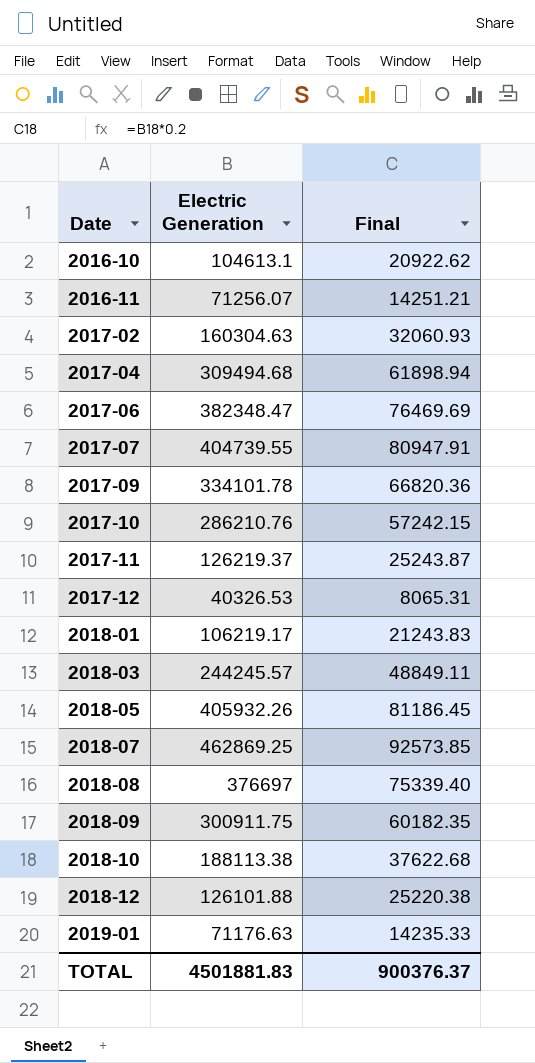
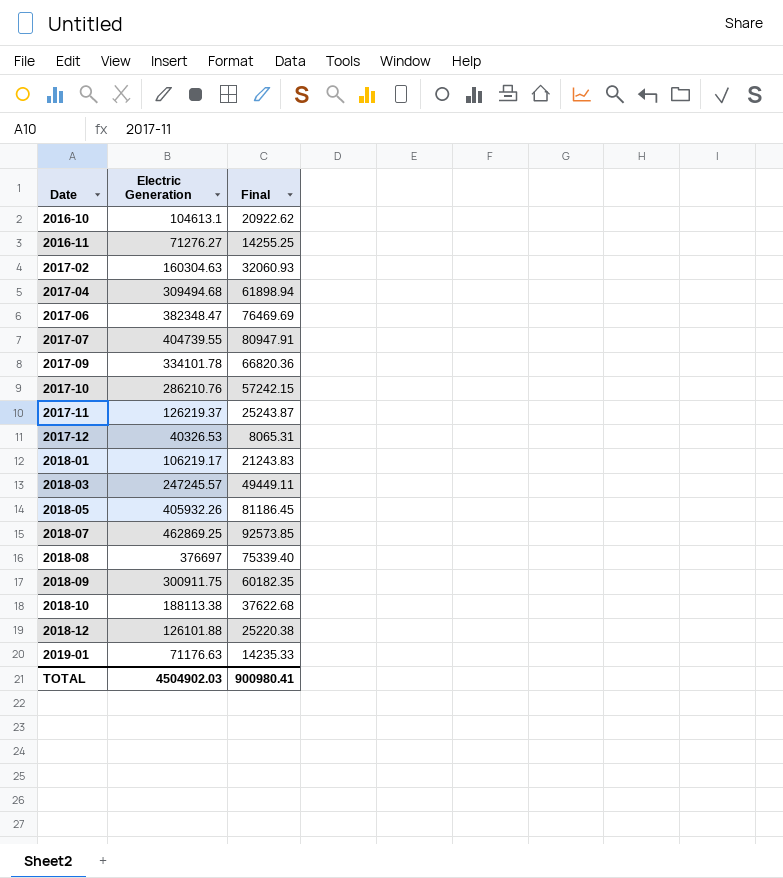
2016-11 | Electric Generation: 71256.07 -> 71276.27
2016-11 | Final: 14251.21 -> 14255.25
2018-03 | Electric Generation: 244245.57 -> 247245.57
2018-03 | Final: 48849.11 -> 49449.11
TOTAL | Electric Generation: 4501881.83 -> 4504902.03
TOTAL | Final: 900376.37 -> 900980.41

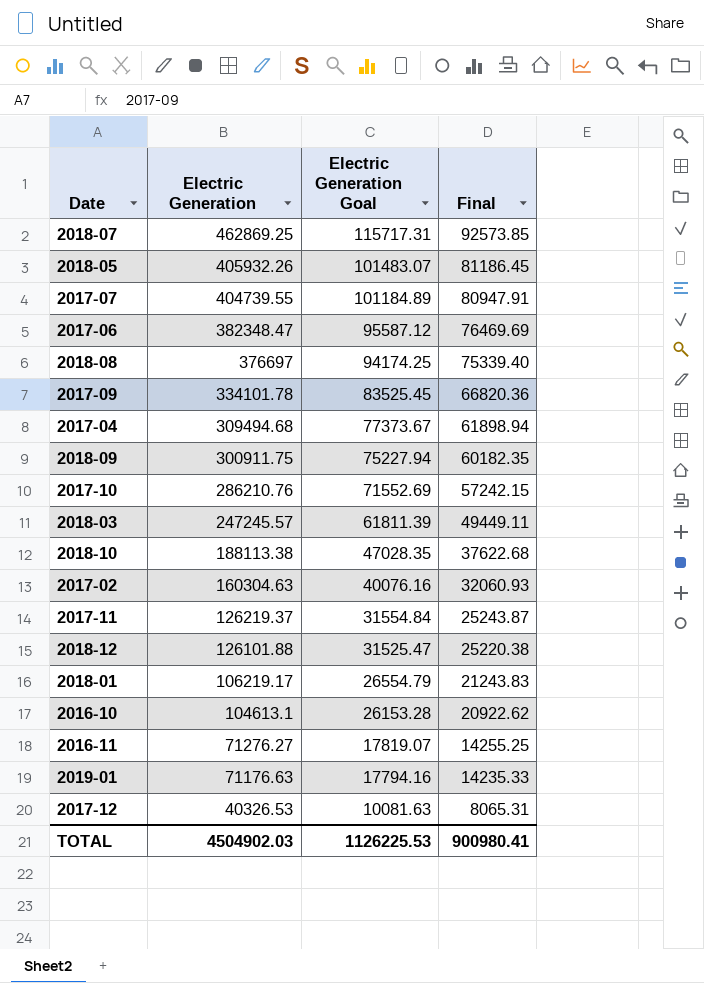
row order: Date ascending -> Electric Generation descending
column Electric Generation Goal | formula: none -> [Electric Generation] * 0.25

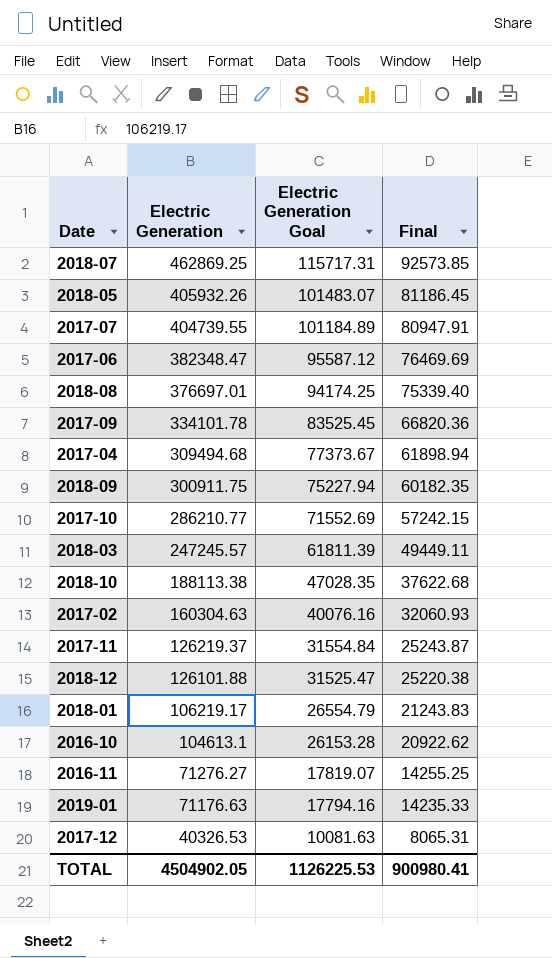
2018-08 | Electric Generation: 376697 -> 376697.01
2017-10 | Electric Generation: 286210.76 -> 286210.77
TOTAL | Electric Generation: 4504902.03 -> 4504902.05

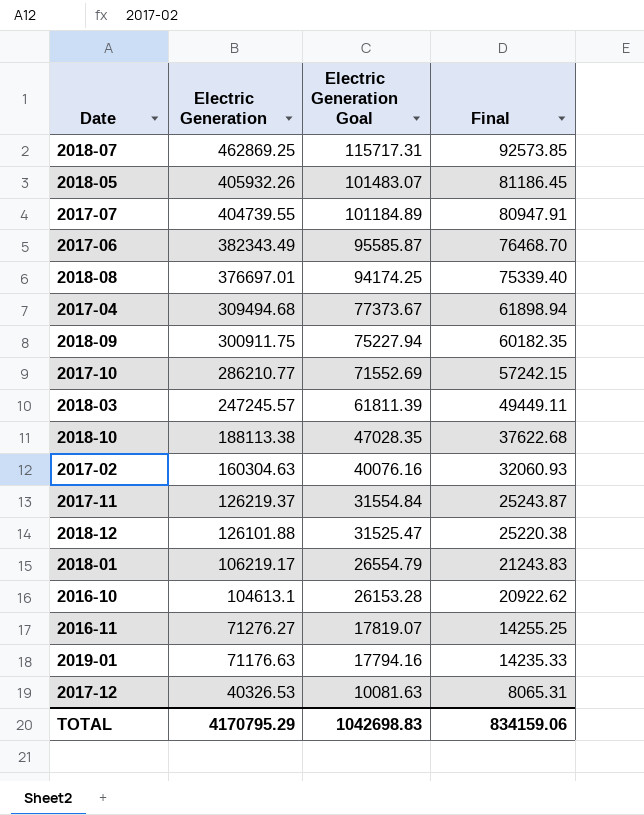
row 2017-09: 334101.78 | 83525.45 | 66820.36 -> none
2017-06 | Electric Generation: 382348.47 -> 382343.49
2017-06 | Electric Generation Goal: 95587.12 -> 95585.87
2017-06 | Final: 76469.69 -> 76468.70
TOTAL | Electric Generation: 4504902.05 -> 4170795.29
TOTAL | Electric Generation Goal: 1126225.53 -> 1042698.83
TOTAL | Final: 900980.41 -> 834159.06

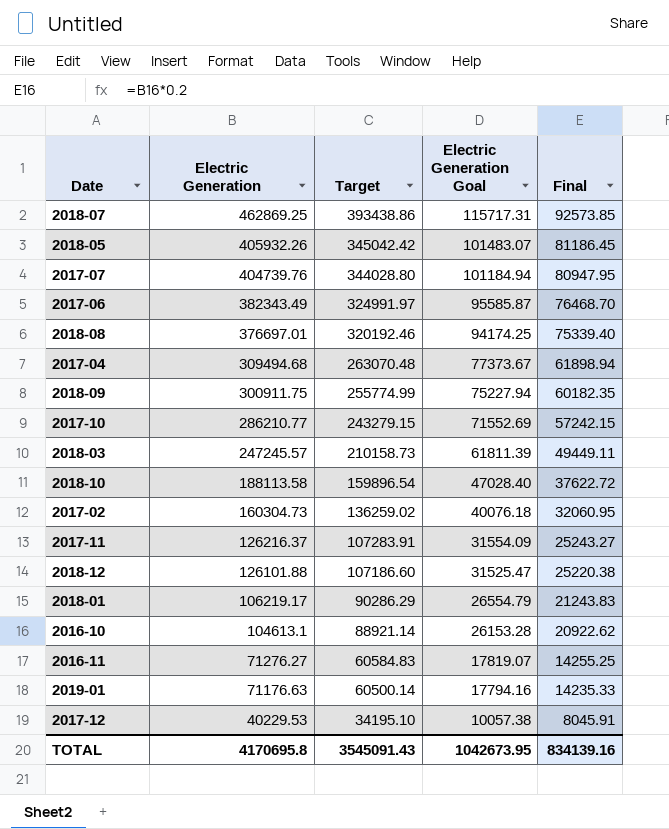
column Target | formula: none -> [Electric Generation] * 0.85
2017-07 | Electric Generation: 404739.55 -> 404739.76
2017-07 | Electric Generation Goal: 101184.89 -> 101184.94
2017-07 | Final: 80947.91 -> 80947.95
2018-10 | Electric Generation: 188113.38 -> 188113.58
2018-10 | Electric Generation Goal: 47028.35 -> 47028.40
2018-10 | Final: 37622.68 -> 37622.72
2017-02 | Electric Generation: 160304.63 -> 160304.73
2017-02 | Electric Generation Goal: 40076.16 -> 40076.18
2017-02 | Final: 32060.93 -> 32060.95
2017-11 | Electric Generation: 126219.37 -> 126216.37
2017-11 | Electric Generation Goal: 31554.84 -> 31554.09
2017-11 | Final: 25243.87 -> 25243.27
2017-12 | Electric Generation: 40326.53 -> 40229.53
2017-12 | Electric Generation Goal: 10081.63 -> 10057.38
2017-12 | Final: 8065.31 -> 8045.91
TOTAL | Electric Generation: 4170795.29 -> 4170695.8
TOTAL | Electric Generation Goal: 1042698.83 -> 1042673.95
TOTAL | Final: 834159.06 -> 834139.16

